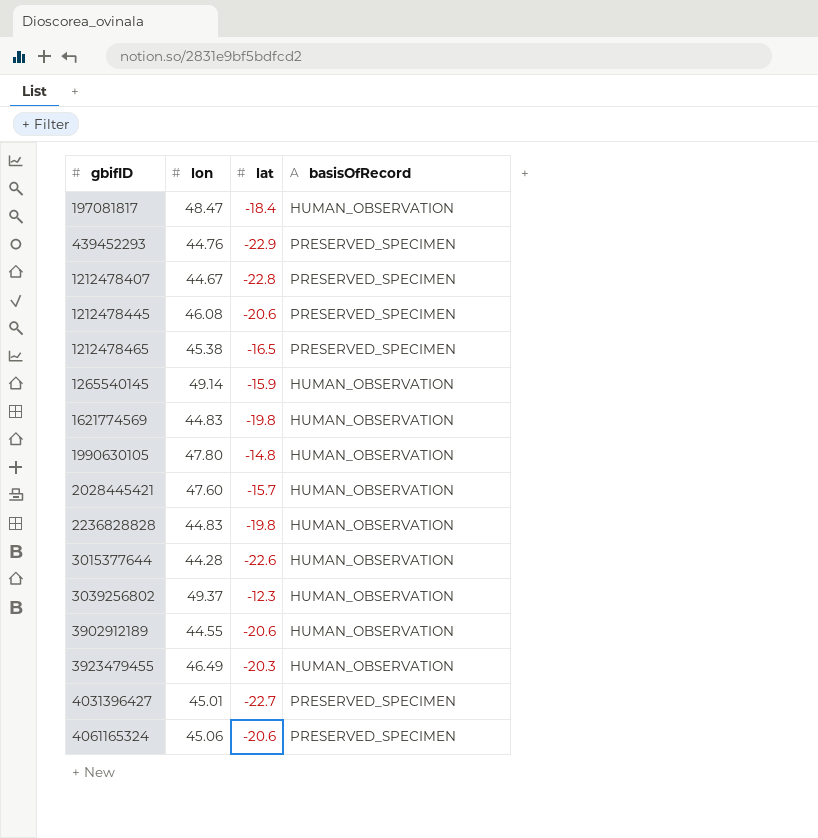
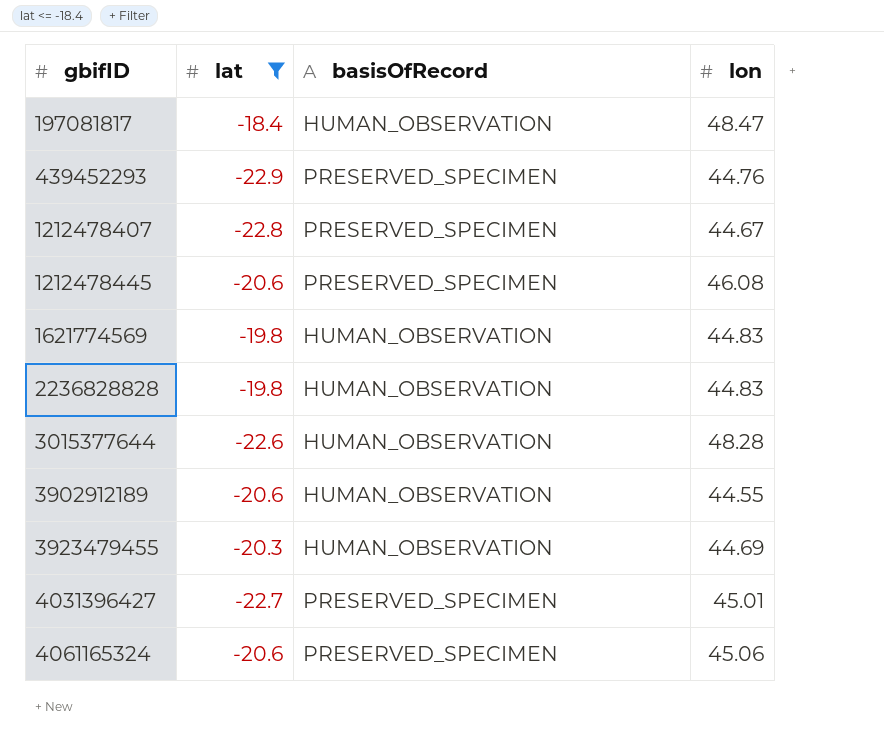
filter: none -> lat <= -18.4
column lon | position: 2 -> 4
3015377644 | lon: 44.28 -> 48.28
3923479455 | lon: 46.49 -> 44.69

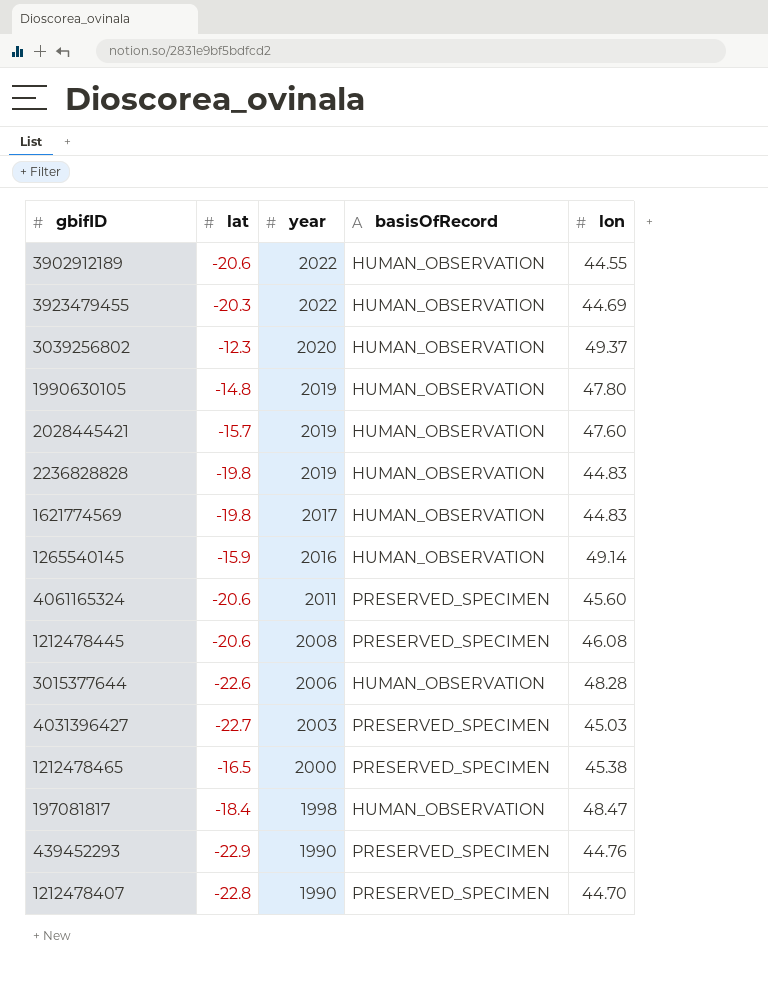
filter: lat <= -18.4 -> none
row order: gbifID ascending -> year descending
column year | position: none -> 3
4061165324 | lon: 45.06 -> 45.60
4031396427 | lon: 45.01 -> 45.03
1212478407 | lon: 44.67 -> 44.70

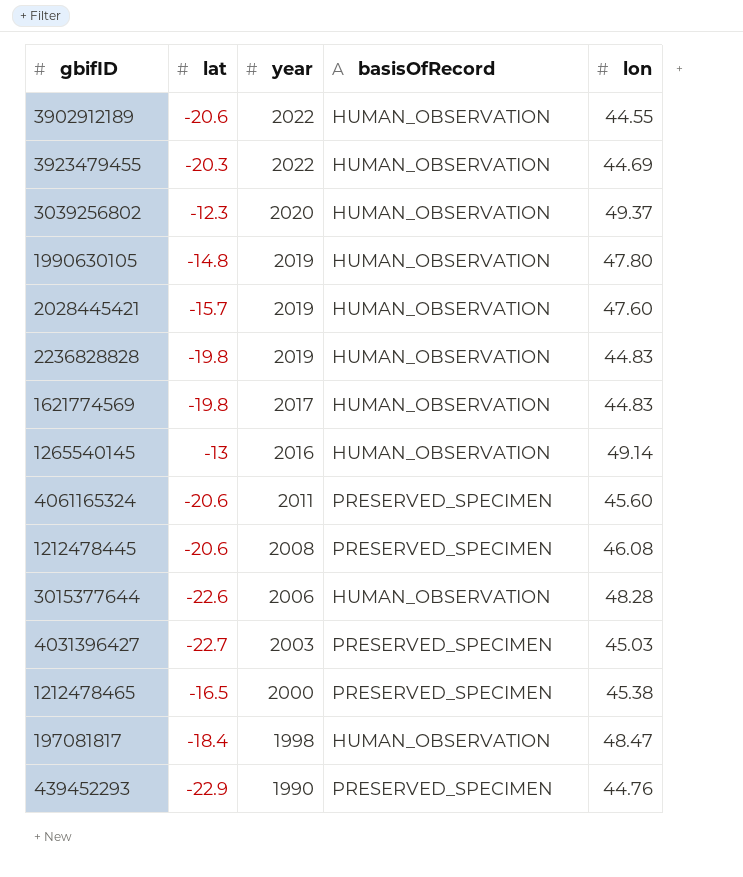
row 1212478407: -22.8 | 1990 | PRESERVED_SPECIMEN | 44.70 -> none
1265540145 | lat: -15.9 -> -13

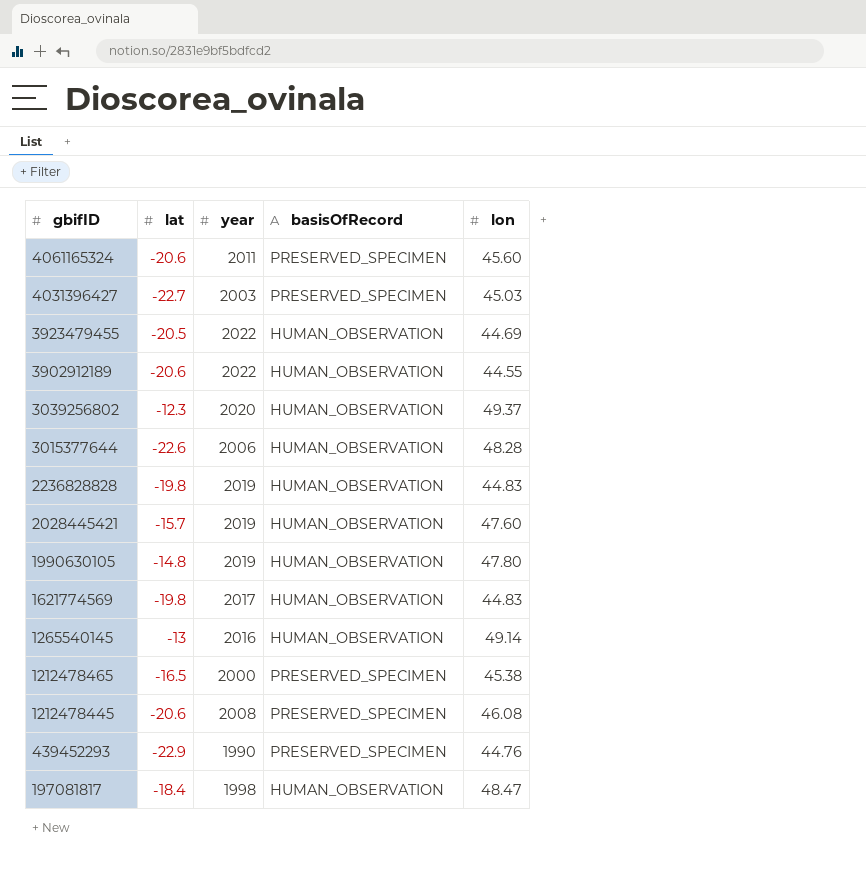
row order: year descending -> gbifID descending
3923479455 | lat: -20.3 -> -20.5

